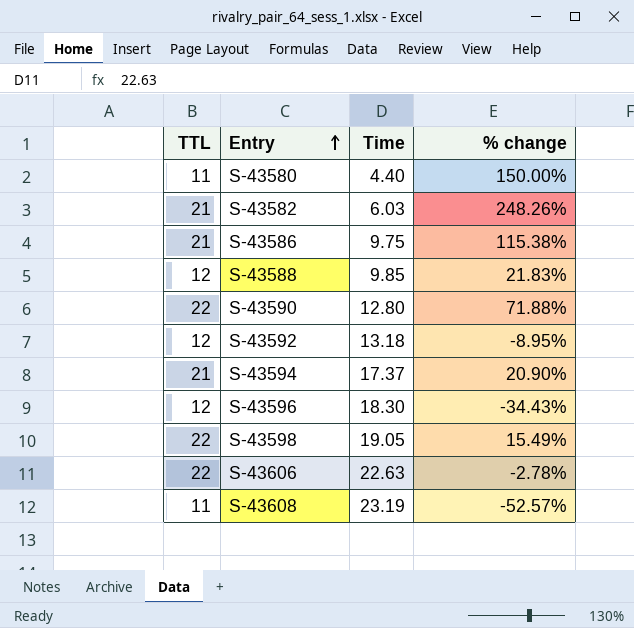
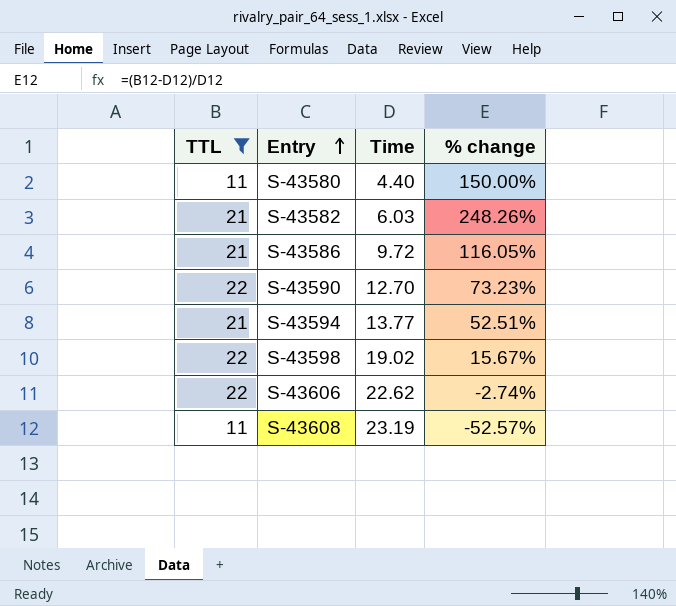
filter: none -> TTL != 12
S-43586 | Time: 9.75 -> 9.72
S-43586 | % change: 115.38% -> 116.05%
S-43590 | Time: 12.80 -> 12.70
S-43590 | % change: 71.88% -> 73.23%
S-43594 | Time: 17.37 -> 13.77
S-43594 | % change: 20.90% -> 52.51%
S-43598 | Time: 19.05 -> 19.02
S-43598 | % change: 15.49% -> 15.67%
S-43606 | Time: 22.63 -> 22.62
S-43606 | % change: -2.78% -> -2.74%

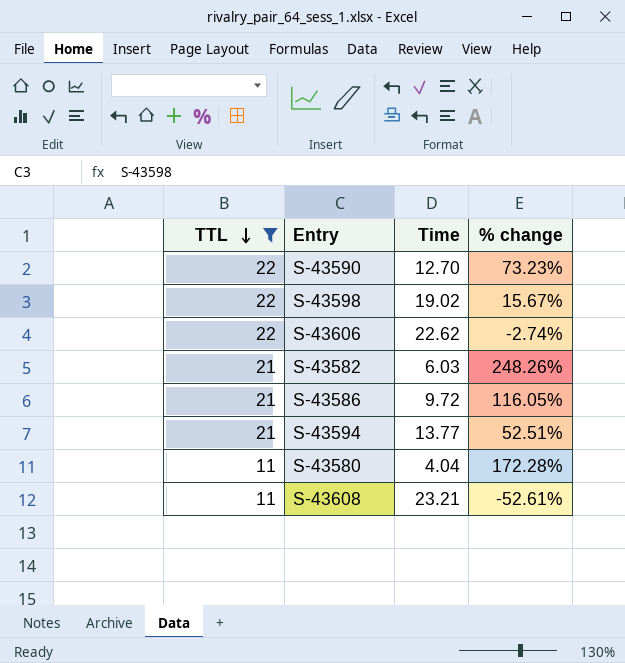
row order: Entry ascending -> TTL descending
S-43580 | Time: 4.40 -> 4.04
S-43580 | % change: 150.00% -> 172.28%
S-43608 | Time: 23.19 -> 23.21
S-43608 | % change: -52.57% -> -52.61%

